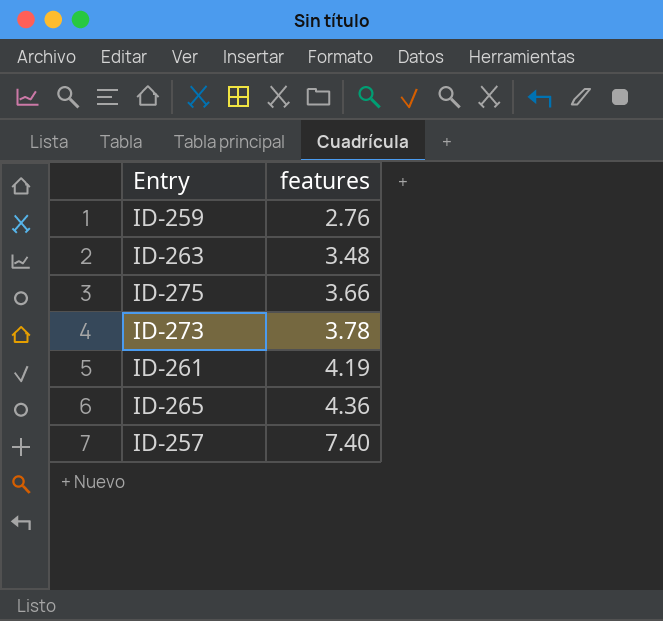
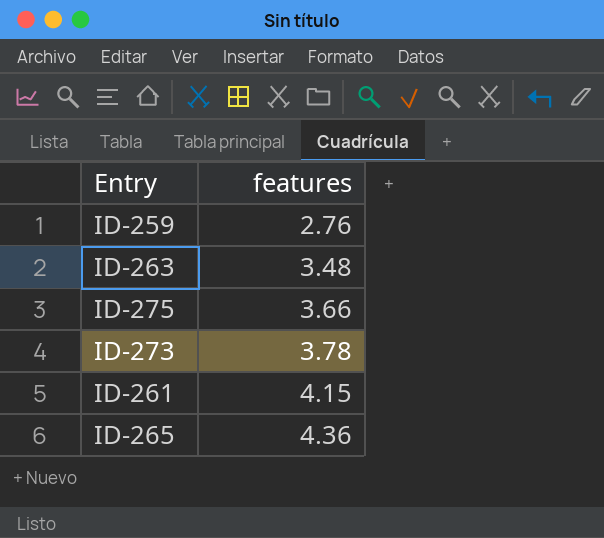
row ID-257: 7.40 -> none
ID-261 | features: 4.19 -> 4.15

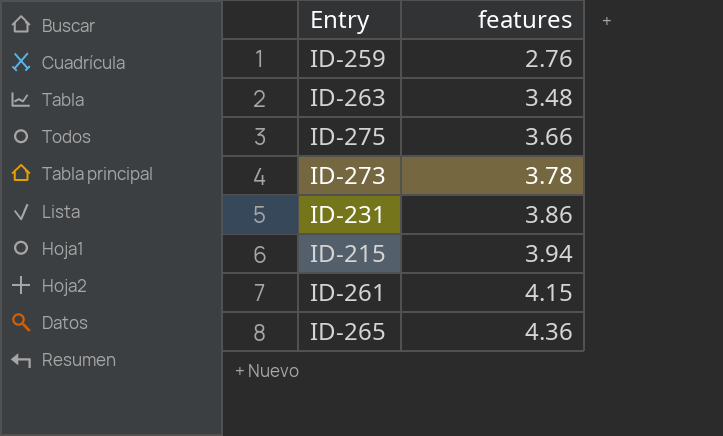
row ID-231: none -> 3.86
row ID-215: none -> 3.94

